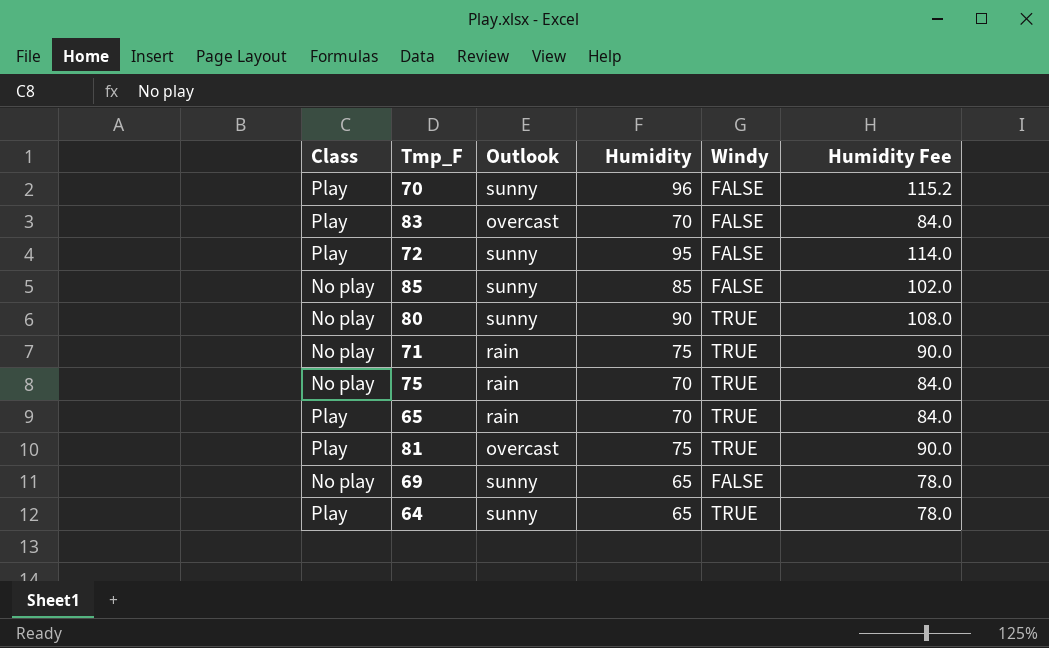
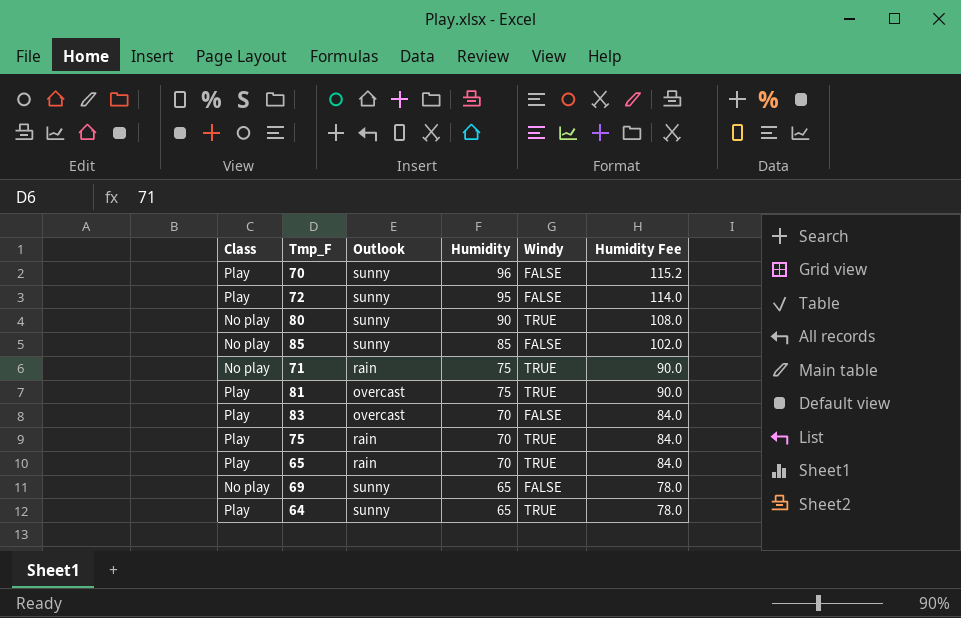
row order: none -> Humidity descending
75 | Class: No play -> Play

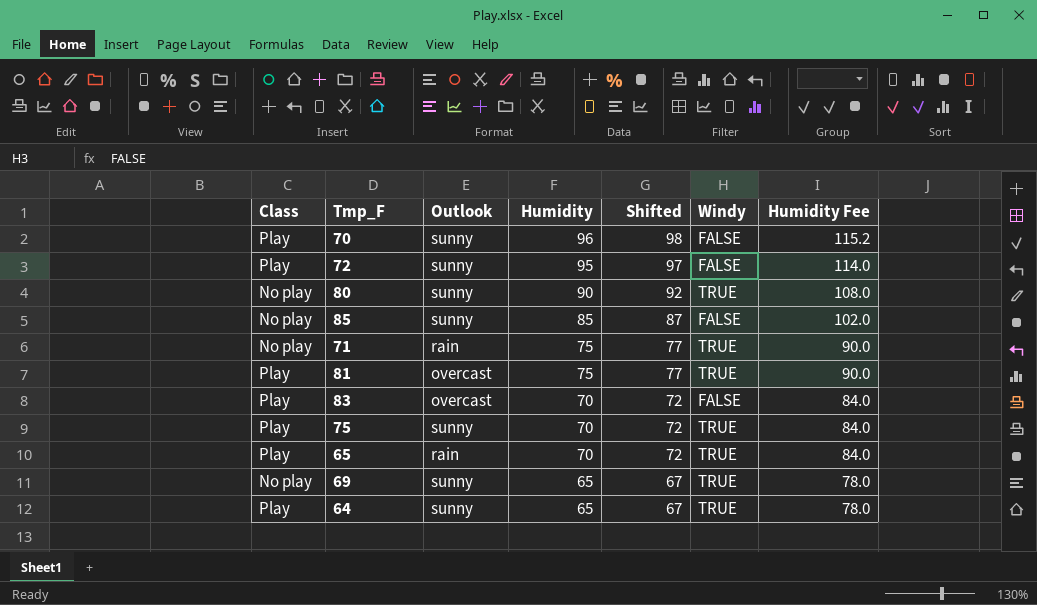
column Shifted | formula: none -> [Humidity] + 2
75 | Outlook: rain -> sunny
69 | Windy: FALSE -> TRUE

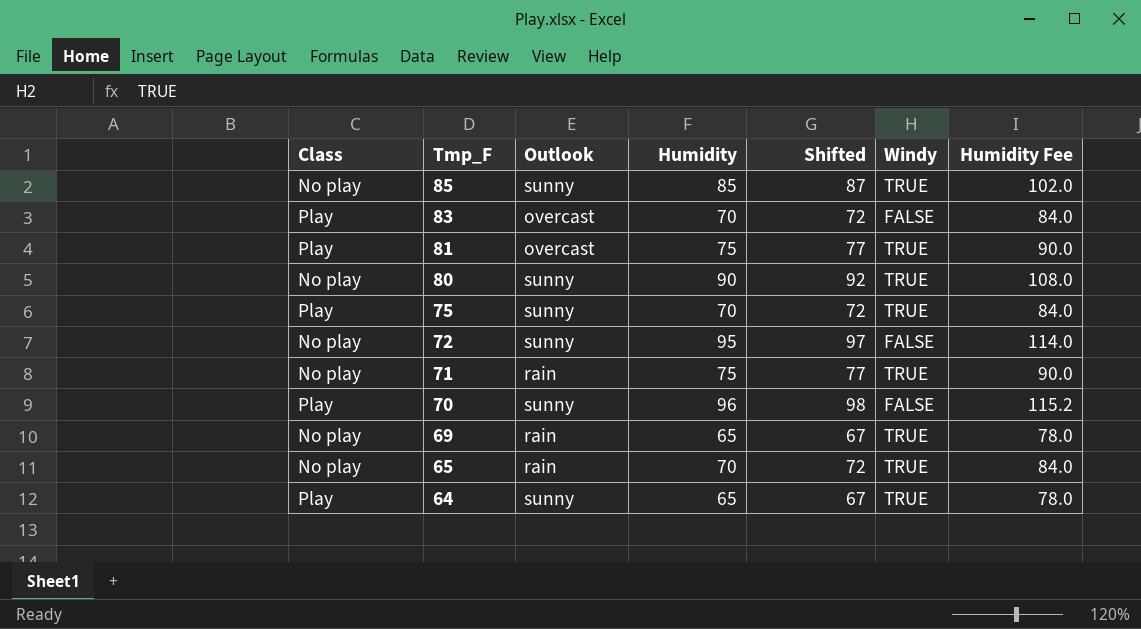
row order: Humidity descending -> Tmp_F descending
85 | Windy: FALSE -> TRUE
72 | Class: Play -> No play
69 | Outlook: sunny -> rain
65 | Class: Play -> No play

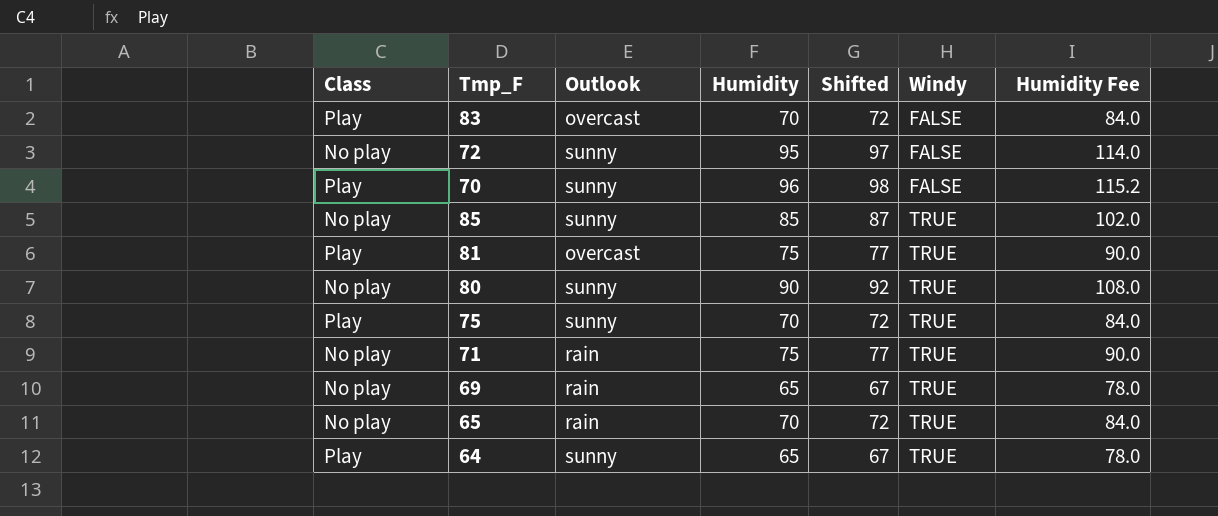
row order: Tmp_F descending -> Windy ascending

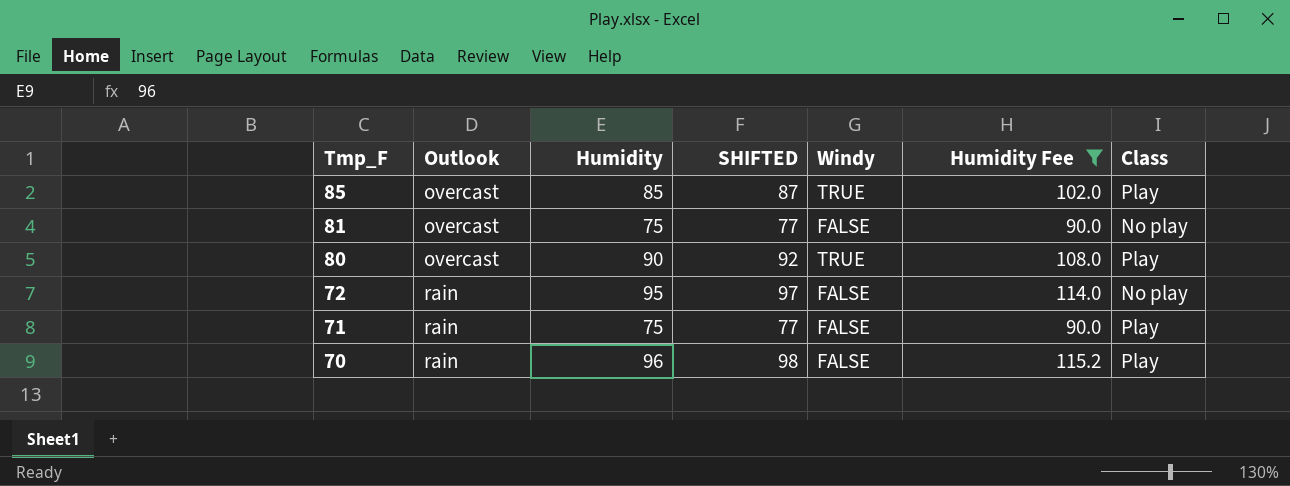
filter: none -> Humidity Fee >= 90.0
row order: Windy ascending -> Tmp_F descending
column name: Shifted -> SHIFTED
column Class | position: 1 -> 7
85 | Outlook: sunny -> overcast
85 | Class: No play -> Play
81 | Windy: TRUE -> FALSE
81 | Class: Play -> No play
80 | Outlook: sunny -> overcast
80 | Class: No play -> Play
72 | Outlook: sunny -> rain
71 | Windy: TRUE -> FALSE
71 | Class: No play -> Play
70 | Outlook: sunny -> rain

